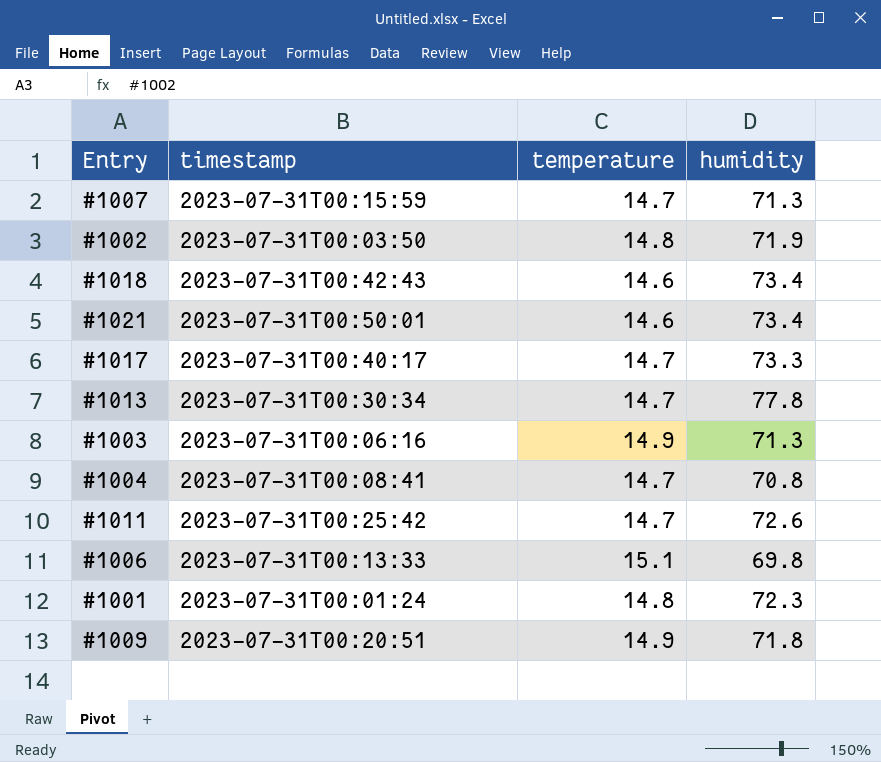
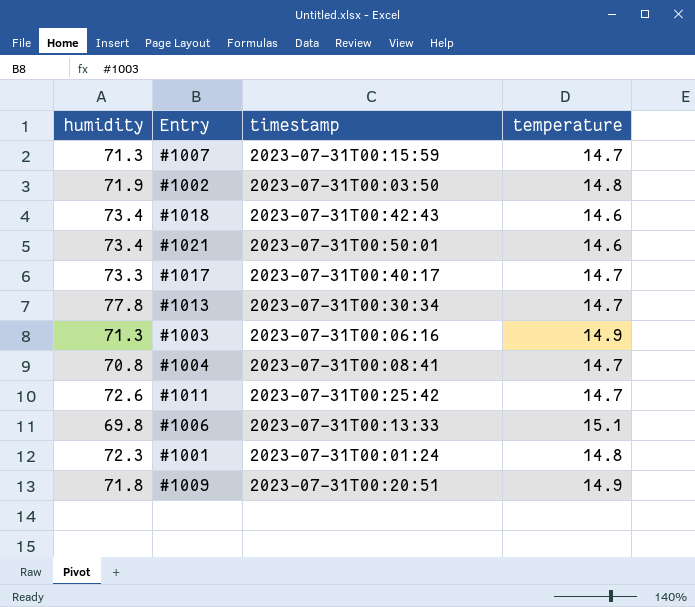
column humidity | position: 4 -> 1

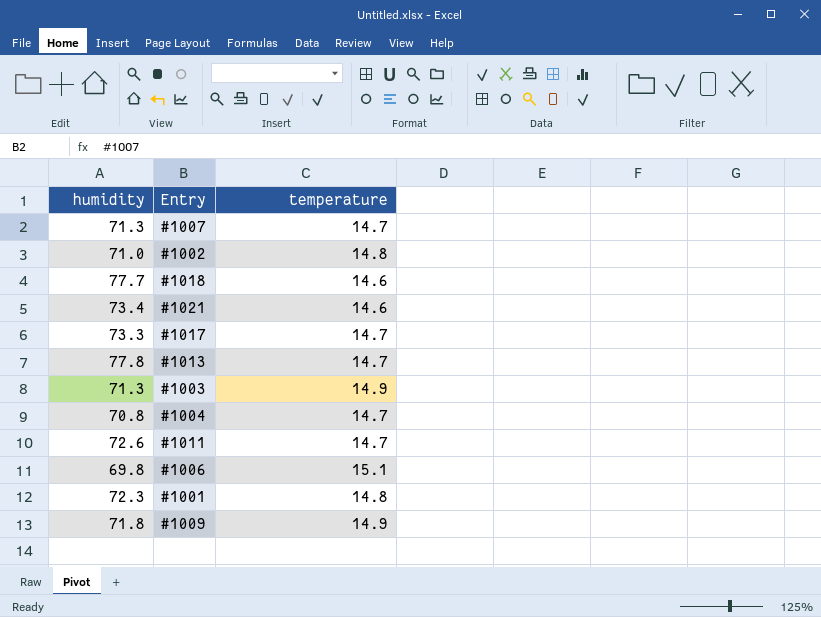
column timestamp | position: 3 -> none
#1002 | humidity: 71.9 -> 71.0
#1018 | humidity: 73.4 -> 77.7

